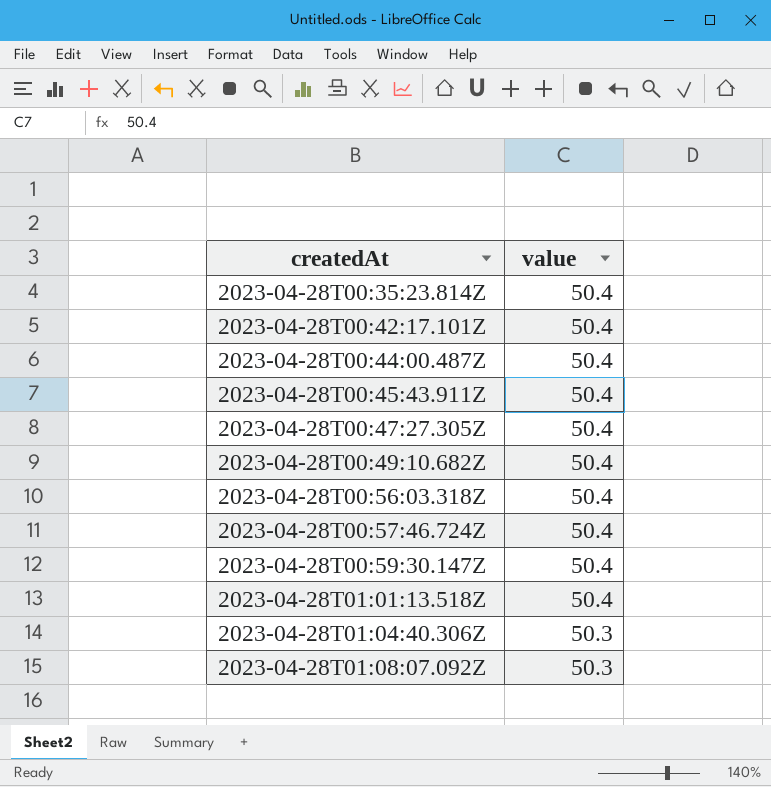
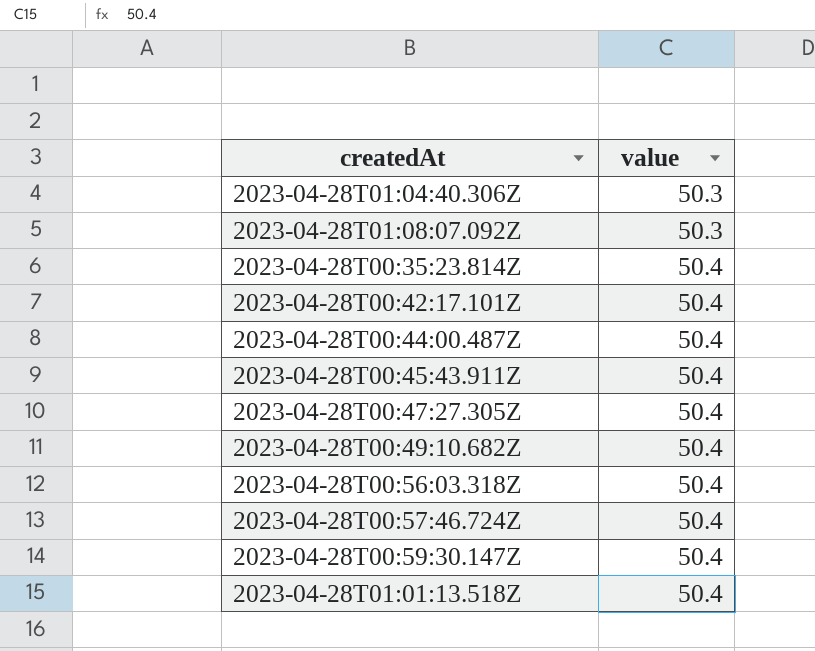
row order: createdAt ascending -> value ascending

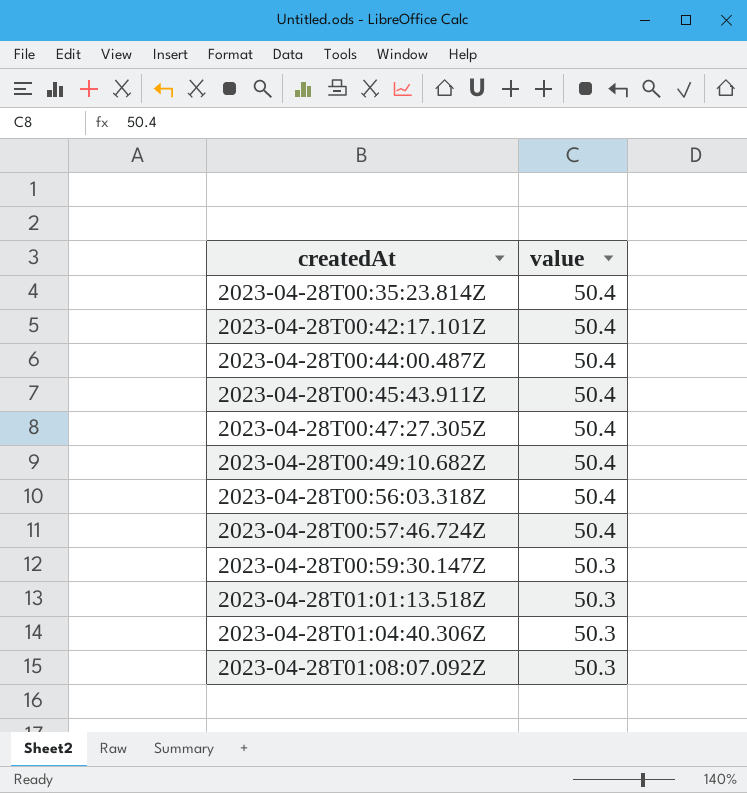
row order: value ascending -> createdAt ascending
2023-04-28T00:59:30.147Z | value: 50.4 -> 50.3
2023-04-28T01:01:13.518Z | value: 50.4 -> 50.3

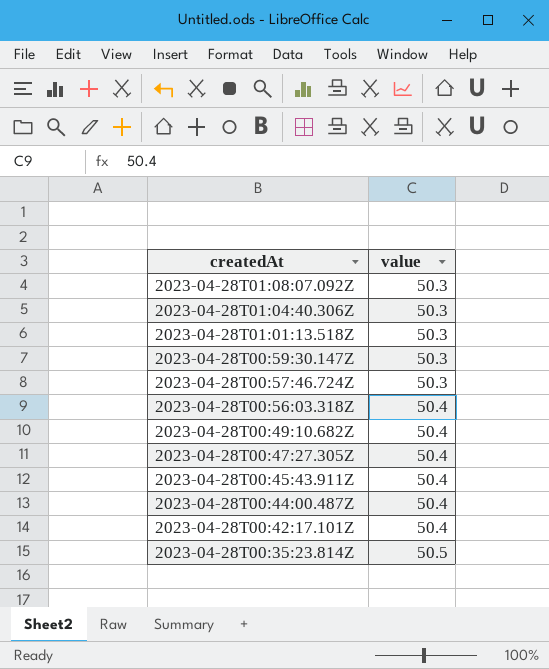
row order: createdAt ascending -> createdAt descending
2023-04-28T00:57:46.724Z | value: 50.4 -> 50.3
2023-04-28T00:35:23.814Z | value: 50.4 -> 50.5

